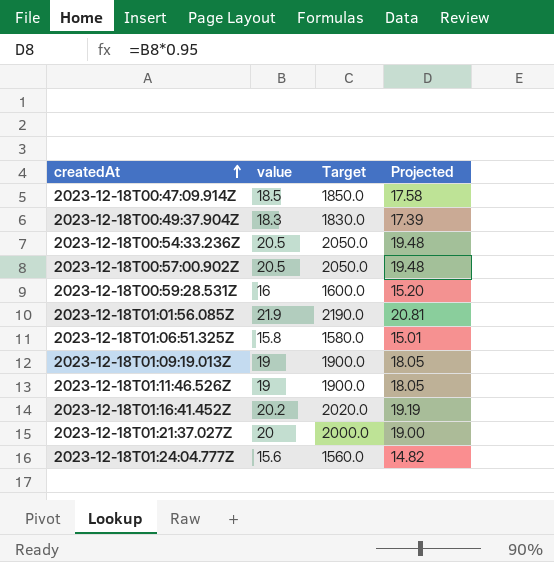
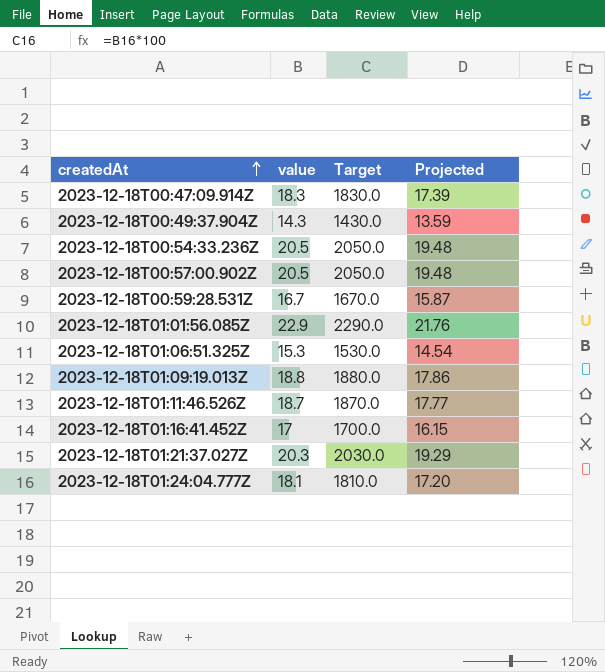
2023-12-18T00:47:09.914Z | value: 18.5 -> 18.3
2023-12-18T00:47:09.914Z | Target: 1850.0 -> 1830.0
2023-12-18T00:47:09.914Z | Projected: 17.58 -> 17.39
2023-12-18T00:49:37.904Z | value: 18.3 -> 14.3
2023-12-18T00:49:37.904Z | Target: 1830.0 -> 1430.0
2023-12-18T00:49:37.904Z | Projected: 17.39 -> 13.59
2023-12-18T00:59:28.531Z | value: 16 -> 16.7
2023-12-18T00:59:28.531Z | Target: 1600.0 -> 1670.0
2023-12-18T00:59:28.531Z | Projected: 15.20 -> 15.87
2023-12-18T01:01:56.085Z | value: 21.9 -> 22.9
2023-12-18T01:01:56.085Z | Target: 2190.0 -> 2290.0
2023-12-18T01:01:56.085Z | Projected: 20.81 -> 21.76
2023-12-18T01:06:51.325Z | value: 15.8 -> 15.3
2023-12-18T01:06:51.325Z | Target: 1580.0 -> 1530.0
2023-12-18T01:06:51.325Z | Projected: 15.01 -> 14.54
2023-12-18T01:09:19.013Z | value: 19 -> 18.8
2023-12-18T01:09:19.013Z | Target: 1900.0 -> 1880.0
2023-12-18T01:09:19.013Z | Projected: 18.05 -> 17.86
2023-12-18T01:11:46.526Z | value: 19 -> 18.7
2023-12-18T01:11:46.526Z | Target: 1900.0 -> 1870.0
2023-12-18T01:11:46.526Z | Projected: 18.05 -> 17.77
2023-12-18T01:16:41.452Z | value: 20.2 -> 17
2023-12-18T01:16:41.452Z | Target: 2020.0 -> 1700.0
2023-12-18T01:16:41.452Z | Projected: 19.19 -> 16.15
2023-12-18T01:21:37.027Z | value: 20 -> 20.3
2023-12-18T01:21:37.027Z | Target: 2000.0 -> 2030.0
2023-12-18T01:21:37.027Z | Projected: 19.00 -> 19.29
2023-12-18T01:24:04.777Z | value: 15.6 -> 18.1
2023-12-18T01:24:04.777Z | Target: 1560.0 -> 1810.0
2023-12-18T01:24:04.777Z | Projected: 14.82 -> 17.20

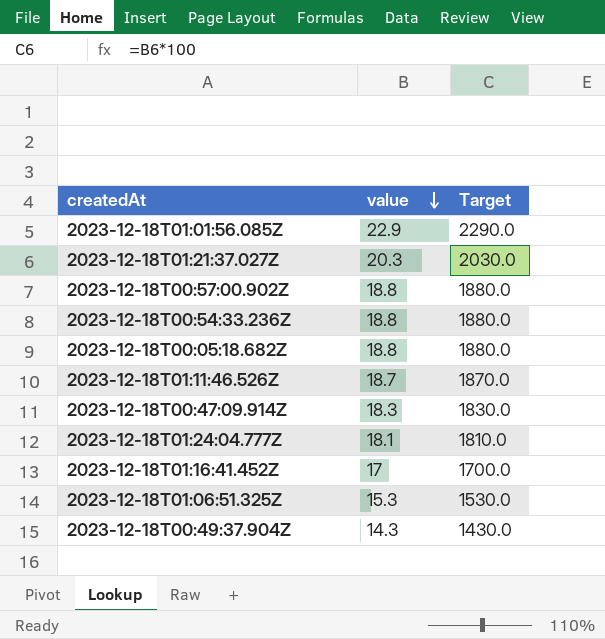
row order: createdAt ascending -> value descending
column Projected | formula: [value] * 0.95 -> none
row 2023-12-18T00:59:28.531Z: 16.7 | 1670.0 | 15.87 -> none
row 2023-12-18T01:09:19.013Z: 18.8 | 1880.0 | 17.86 -> none
2023-12-18T00:57:00.902Z | value: 20.5 -> 18.8
2023-12-18T00:57:00.902Z | Target: 2050.0 -> 1880.0
2023-12-18T00:54:33.236Z | value: 20.5 -> 18.8
2023-12-18T00:54:33.236Z | Target: 2050.0 -> 1880.0
row 2023-12-18T00:05:18.682Z: none -> 18.8 | 1880.0

